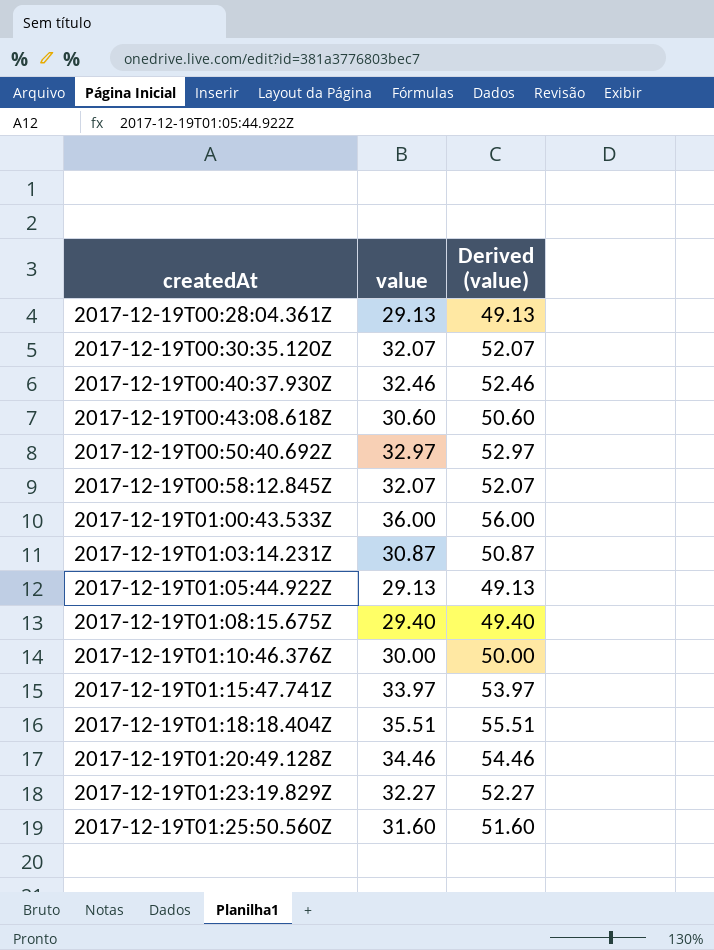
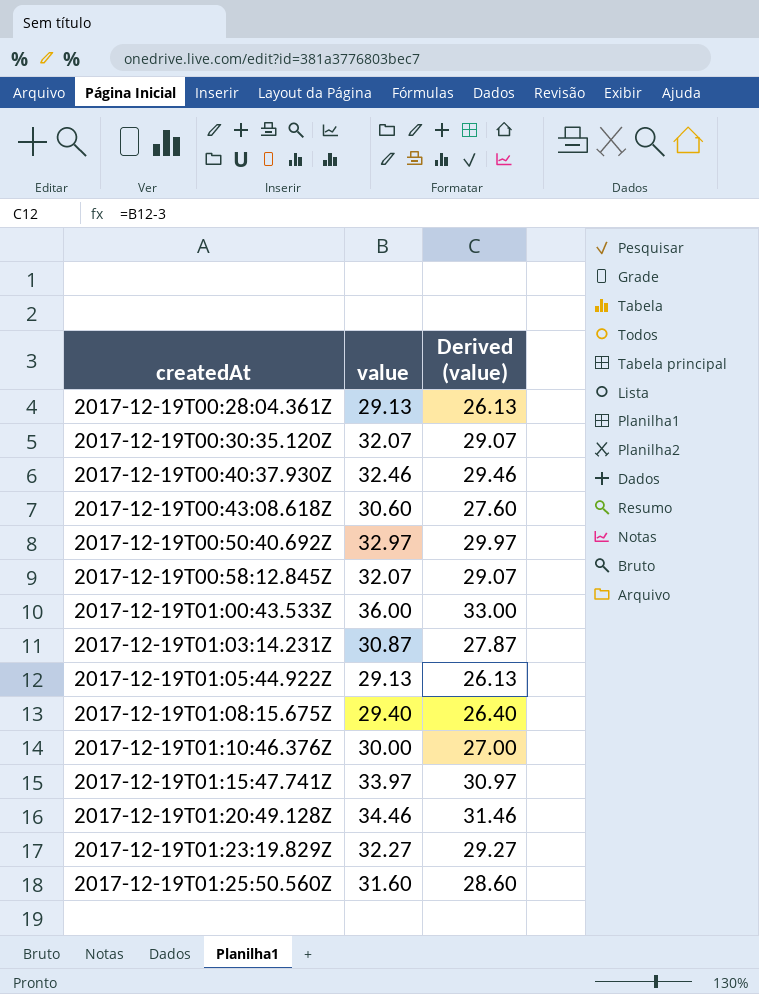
column Derived (value) | formula: [value] + 20 -> [value] - 3
row 2017-12-19T01:18:18.404Z: 35.51 | 55.51 -> none

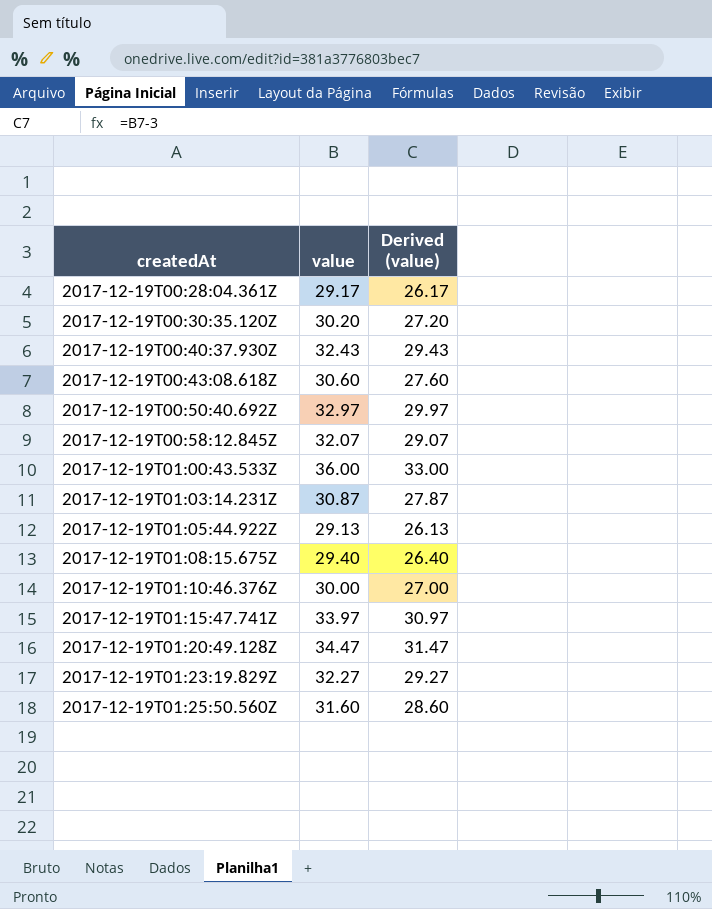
2017-12-19T00:28:04.361Z | value: 29.13 -> 29.17
2017-12-19T00:28:04.361Z | Derived (value): 26.13 -> 26.17
2017-12-19T00:30:35.120Z | value: 32.07 -> 30.20
2017-12-19T00:30:35.120Z | Derived (value): 29.07 -> 27.20
2017-12-19T00:40:37.930Z | value: 32.46 -> 32.43
2017-12-19T00:40:37.930Z | Derived (value): 29.46 -> 29.43
2017-12-19T01:20:49.128Z | value: 34.46 -> 34.47
2017-12-19T01:20:49.128Z | Derived (value): 31.46 -> 31.47

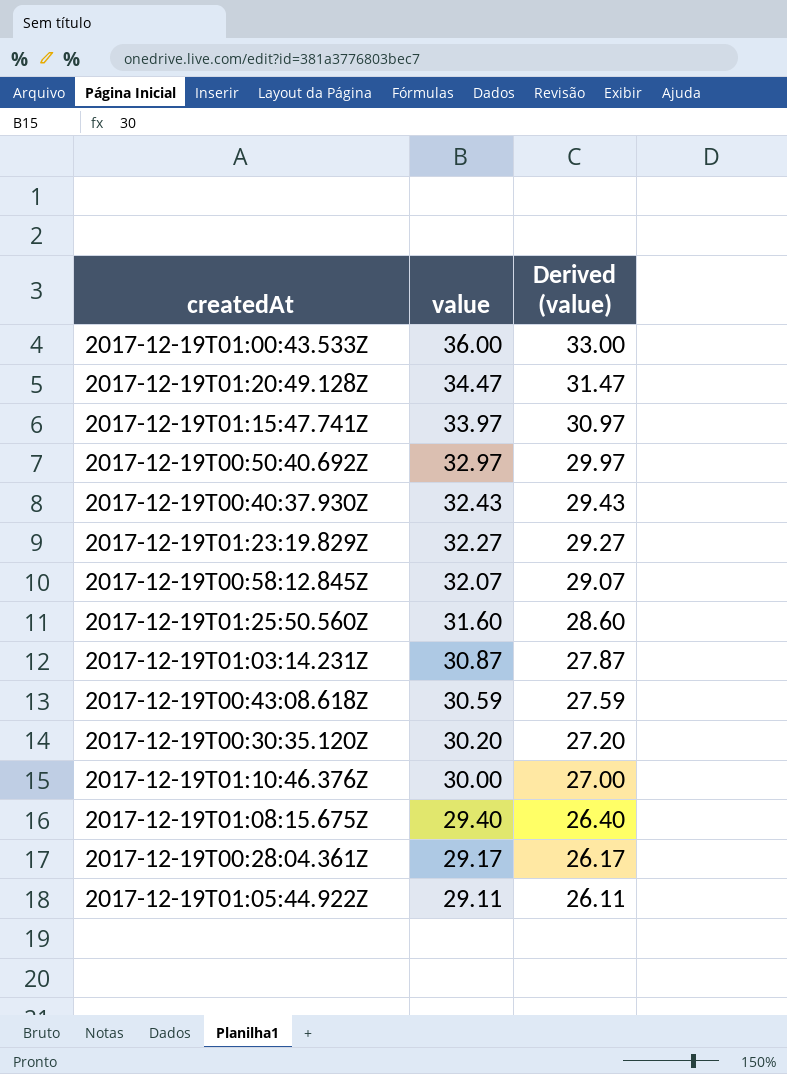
row order: createdAt ascending -> value descending
2017-12-19T00:43:08.618Z | value: 30.60 -> 30.59
2017-12-19T00:43:08.618Z | Derived (value): 27.60 -> 27.59
2017-12-19T01:05:44.922Z | value: 29.13 -> 29.11
2017-12-19T01:05:44.922Z | Derived (value): 26.13 -> 26.11

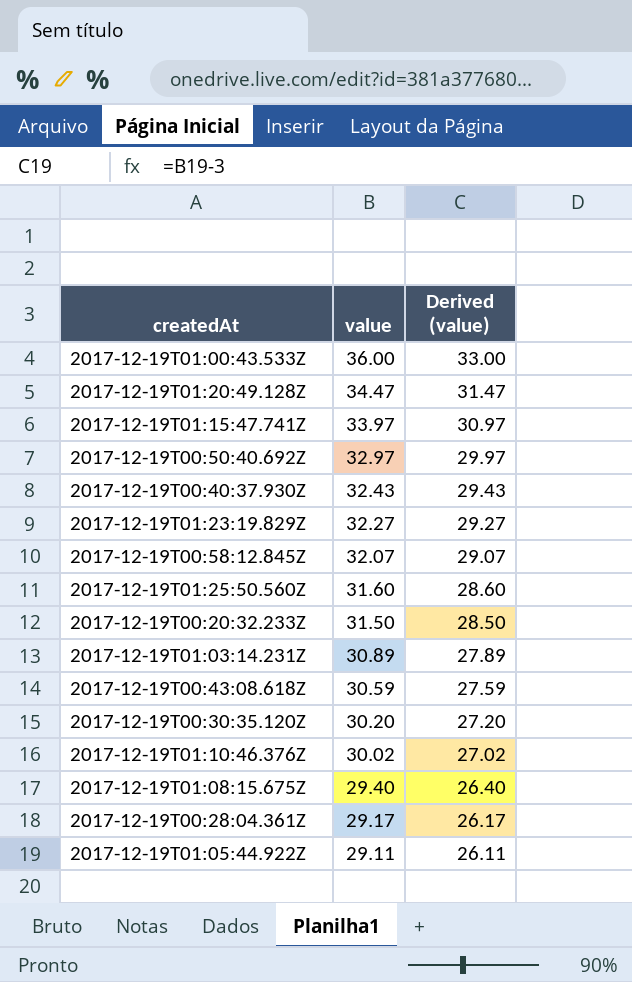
row 2017-12-19T00:20:32.233Z: none -> 31.50 | 28.50
2017-12-19T01:03:14.231Z | value: 30.87 -> 30.89
2017-12-19T01:03:14.231Z | Derived (value): 27.87 -> 27.89
2017-12-19T01:10:46.376Z | value: 30.00 -> 30.02
2017-12-19T01:10:46.376Z | Derived (value): 27.00 -> 27.02

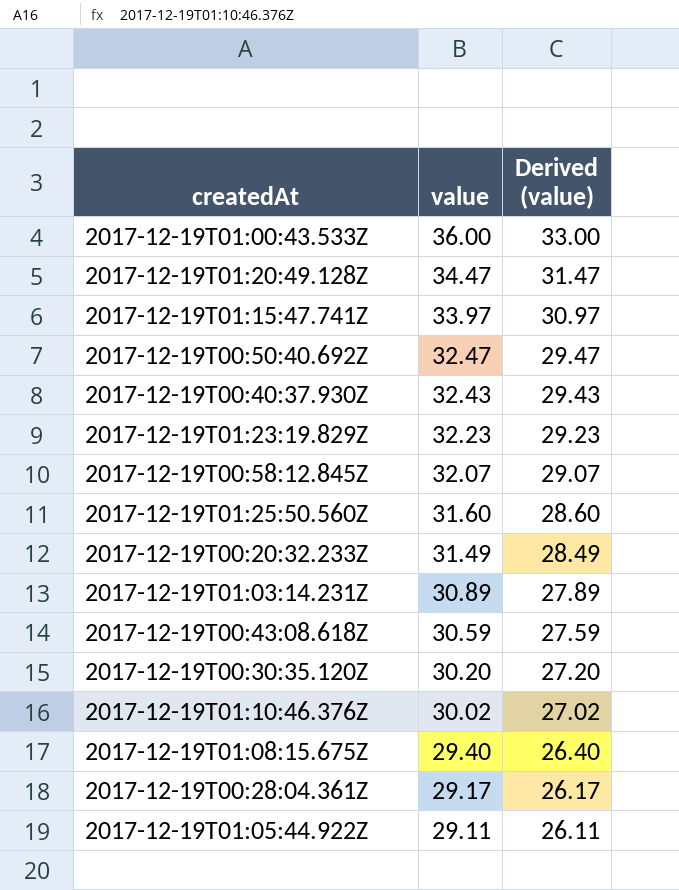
2017-12-19T00:50:40.692Z | value: 32.97 -> 32.47
2017-12-19T00:50:40.692Z | Derived (value): 29.97 -> 29.47
2017-12-19T01:23:19.829Z | value: 32.27 -> 32.23
2017-12-19T01:23:19.829Z | Derived (value): 29.27 -> 29.23
2017-12-19T00:20:32.233Z | value: 31.50 -> 31.49
2017-12-19T00:20:32.233Z | Derived (value): 28.50 -> 28.49

